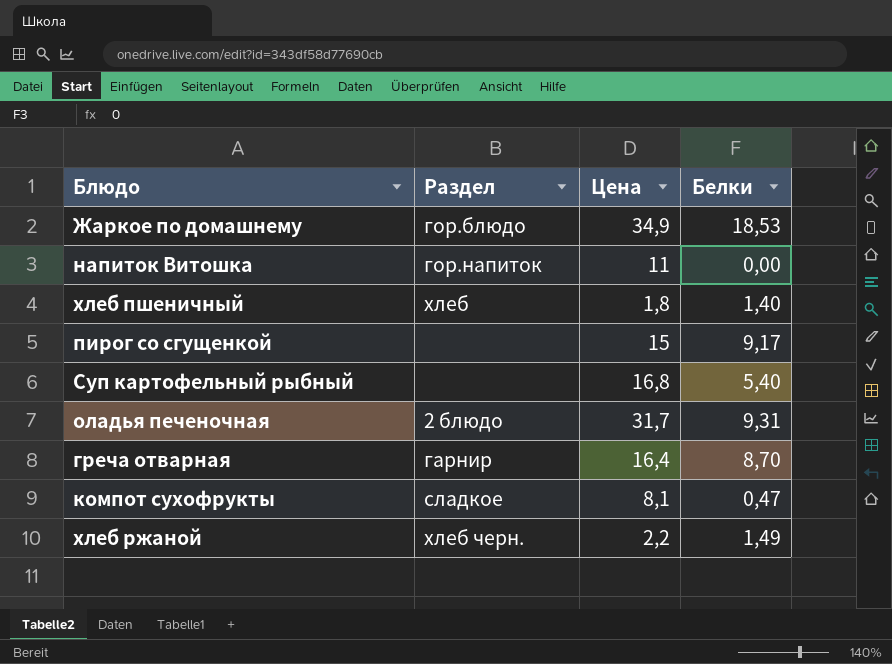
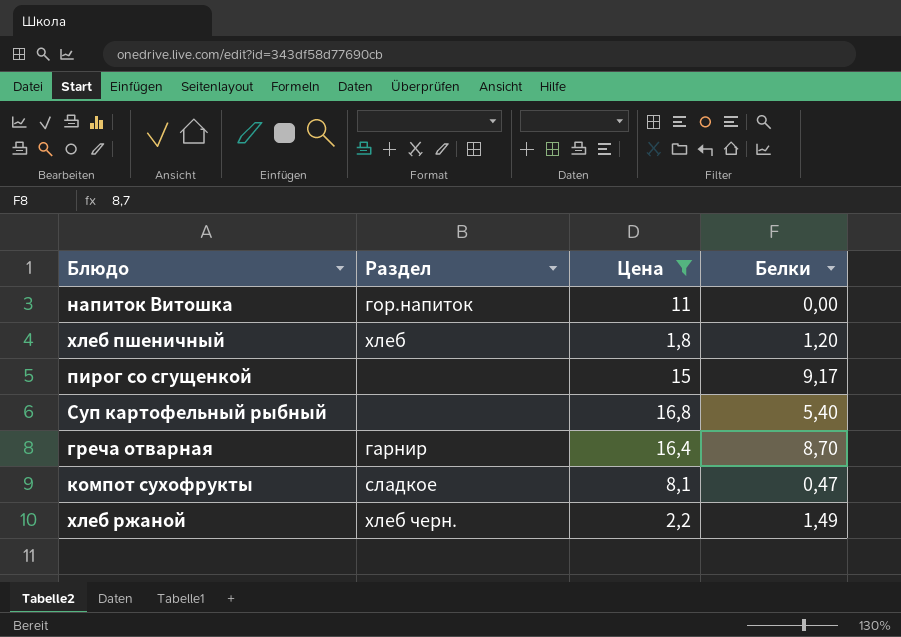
filter: none -> Цена <= 16,8
хлеб пшеничный | Белки: 1,40 -> 1,20

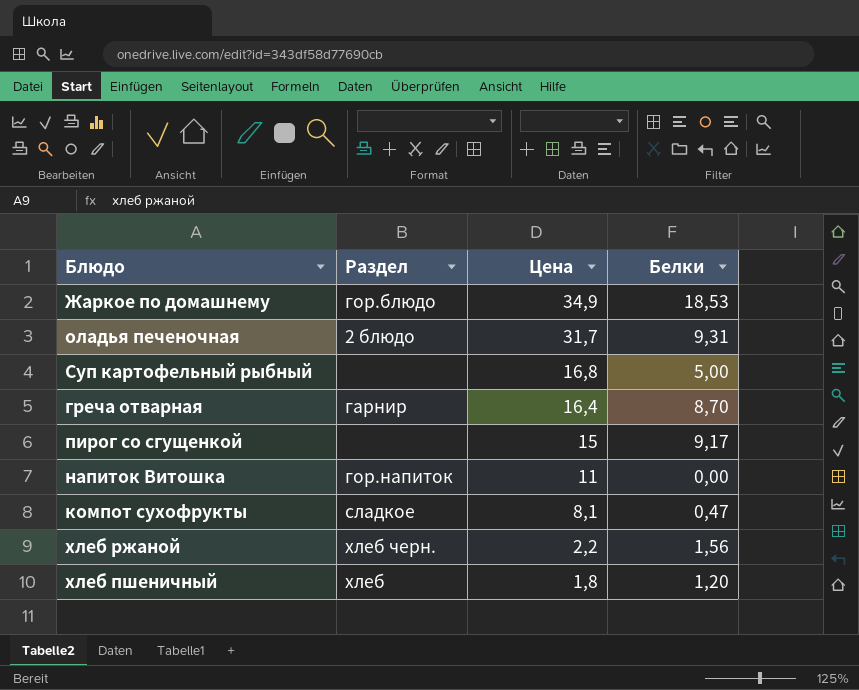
filter: Цена <= 16,8 -> none
row order: none -> Цена descending
Суп картофельный рыбный | Белки: 5,40 -> 5,00
хлеб ржаной | Белки: 1,49 -> 1,56

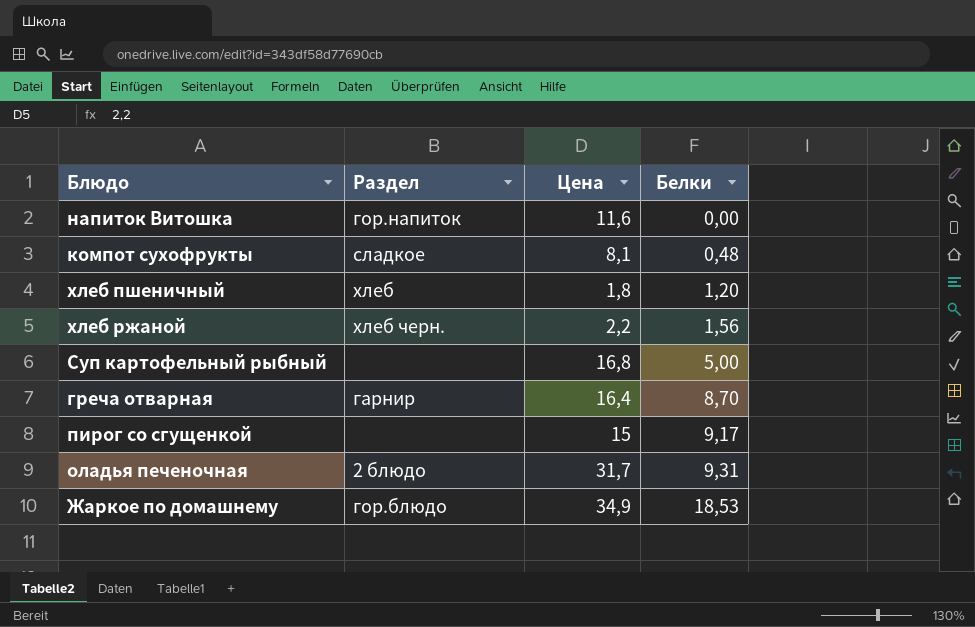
row order: Цена descending -> Белки ascending
напиток Витошка | Цена: 11 -> 11,6
компот сухофрукты | Белки: 0,47 -> 0,48

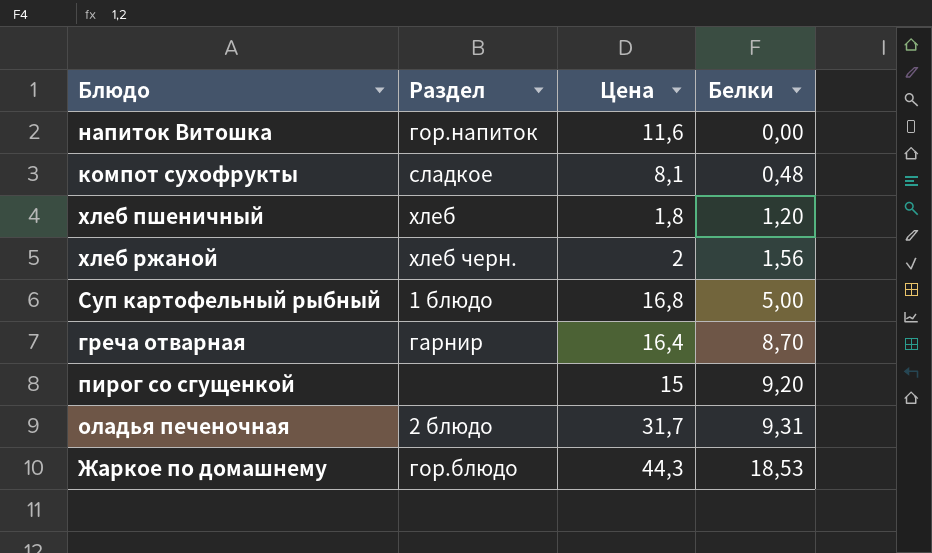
хлеб ржаной | Цена: 2,2 -> 2
Суп картофельный рыбный | Раздел: none -> 1 блюдо
пирог со сгущенкой | Белки: 9,17 -> 9,20
Жаркое по домашнему | Цена: 34,9 -> 44,3

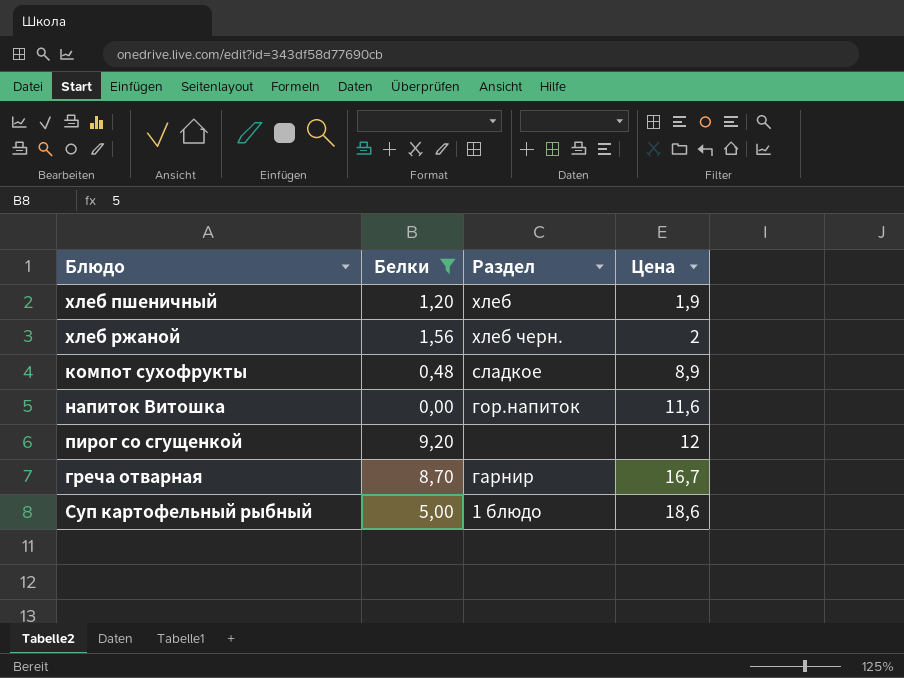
filter: none -> Белки <= 9,20
row order: Белки ascending -> Цена ascending
column Белки | position: 4 -> 2
хлеб пшеничный | Цена: 1,8 -> 1,9
компот сухофрукты | Цена: 8,1 -> 8,9
пирог со сгущенкой | Цена: 15 -> 12
греча отварная | Цена: 16,4 -> 16,7
Суп картофельный рыбный | Цена: 16,8 -> 18,6

